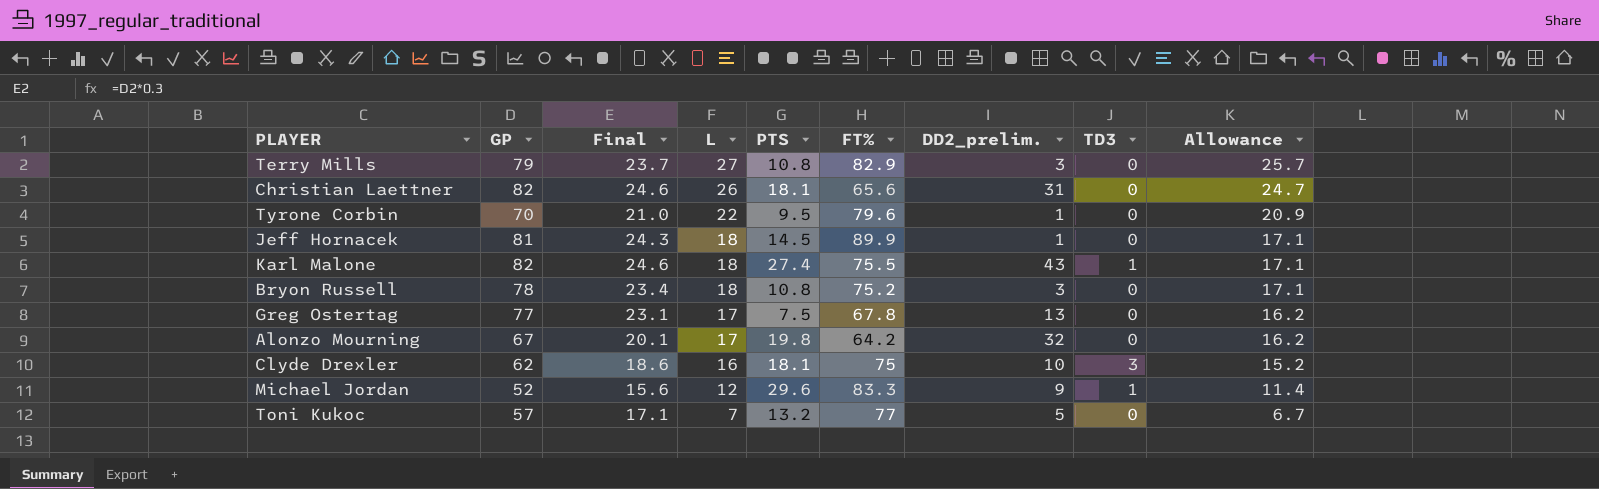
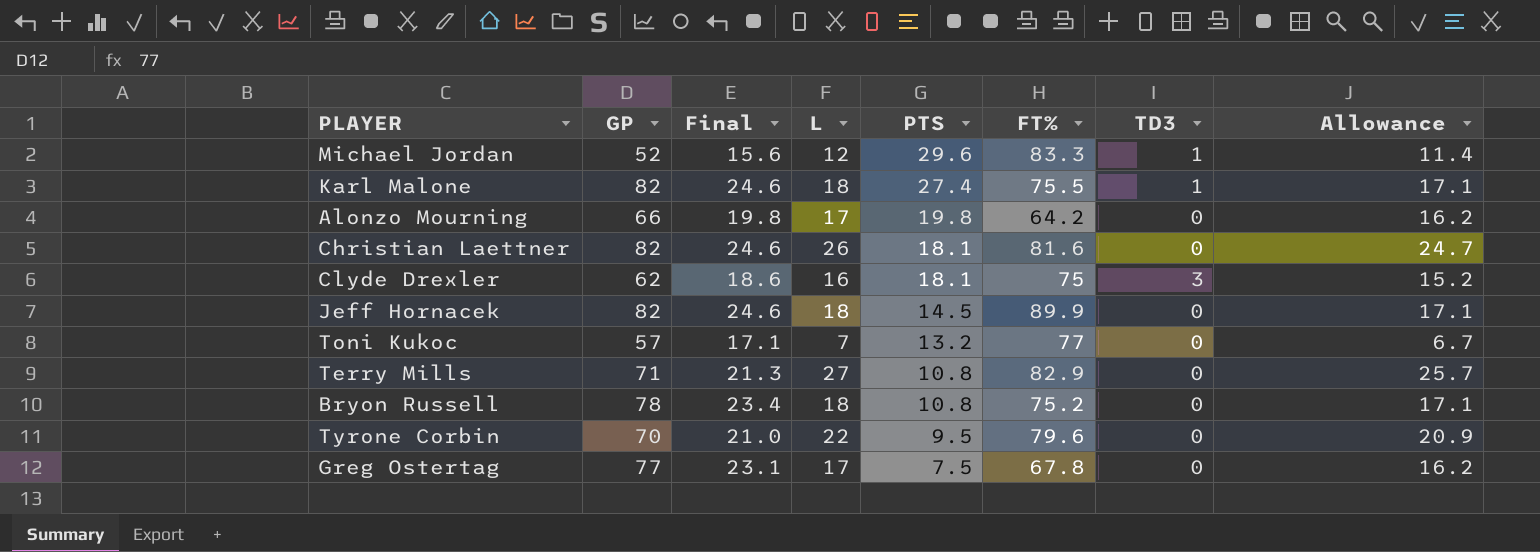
row order: L descending -> PTS descending
column DD2_prelim. | position: 7 -> none
Alonzo Mourning | GP: 67 -> 66
Alonzo Mourning | Final: 20.1 -> 19.8
Christian Laettner | FT%: 65.6 -> 81.6
Jeff Hornacek | GP: 81 -> 82
Jeff Hornacek | Final: 24.3 -> 24.6
Terry Mills | GP: 79 -> 71
Terry Mills | Final: 23.7 -> 21.3

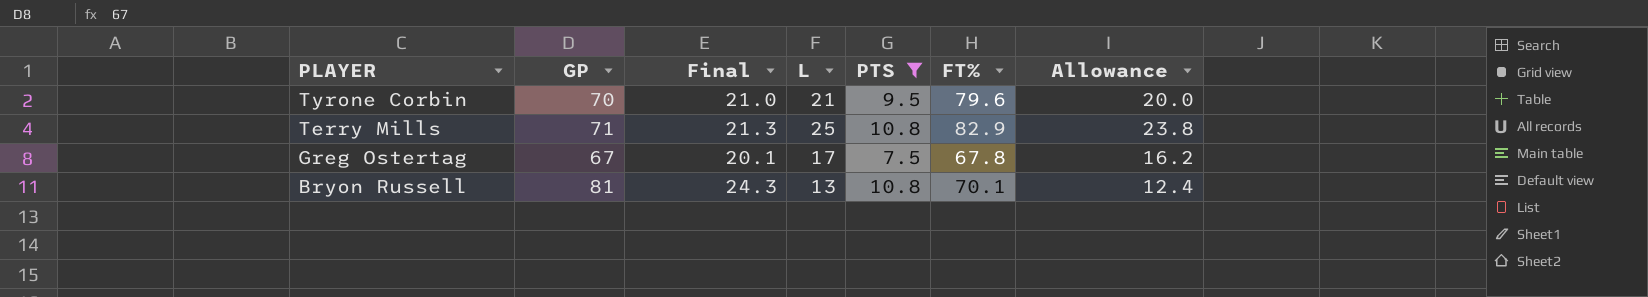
filter: none -> PTS <= 10.8
row order: PTS descending -> PLAYER descending
column TD3 | position: 7 -> none
Tyrone Corbin | L: 22 -> 21
Tyrone Corbin | Allowance: 20.9 -> 20.0
Terry Mills | L: 27 -> 25
Terry Mills | Allowance: 25.7 -> 23.8
Greg Ostertag | GP: 77 -> 67
Greg Ostertag | Final: 23.1 -> 20.1
Bryon Russell | GP: 78 -> 81
Bryon Russell | Final: 23.4 -> 24.3
Bryon Russell | L: 18 -> 13
Bryon Russell | FT%: 75.2 -> 70.1
Bryon Russell | Allowance: 17.1 -> 12.4

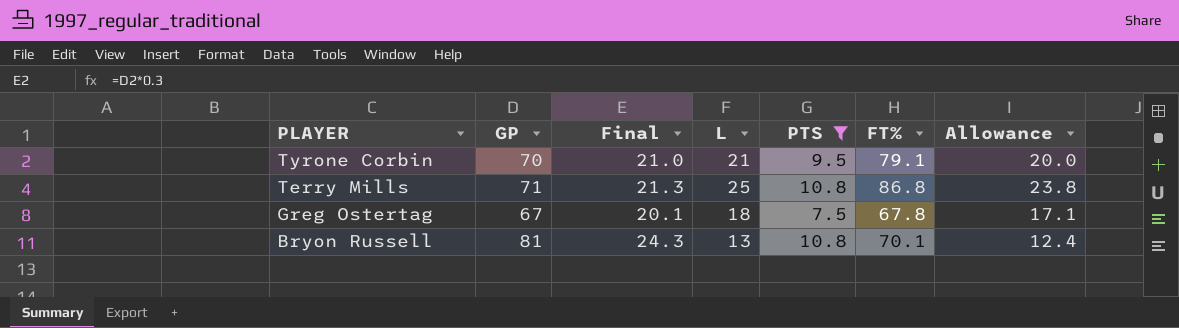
Tyrone Corbin | FT%: 79.6 -> 79.1
Terry Mills | FT%: 82.9 -> 86.8
Greg Ostertag | L: 17 -> 18
Greg Ostertag | Allowance: 16.2 -> 17.1

